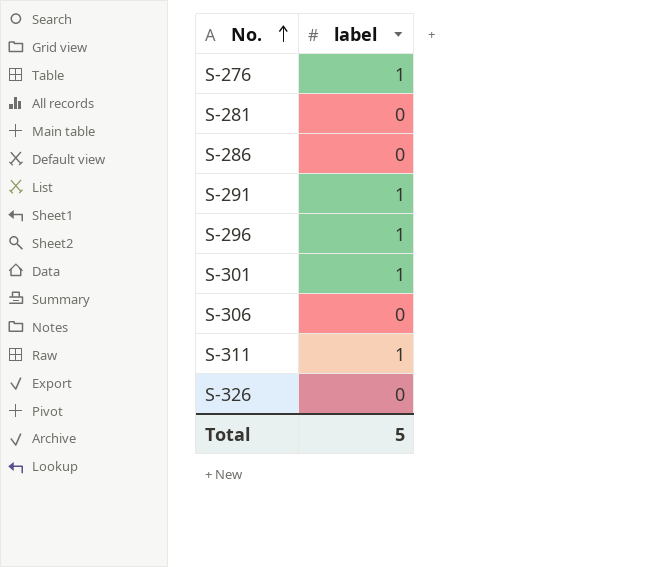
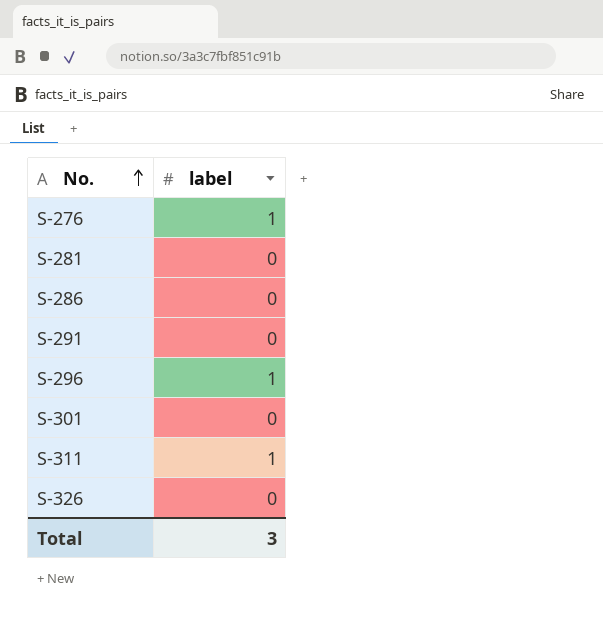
row S-306: 0 -> none
S-291 | label: 1 -> 0
S-301 | label: 1 -> 0
Total | label: 5 -> 3

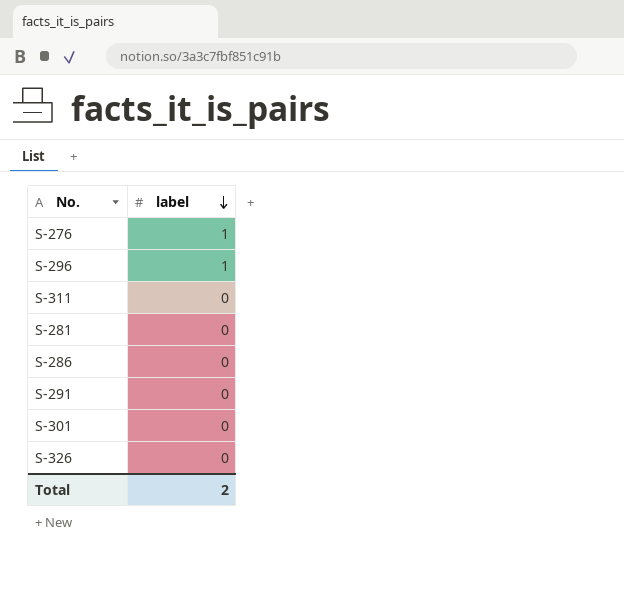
row order: No. ascending -> label descending
S-311 | label: 1 -> 0
Total | label: 3 -> 2

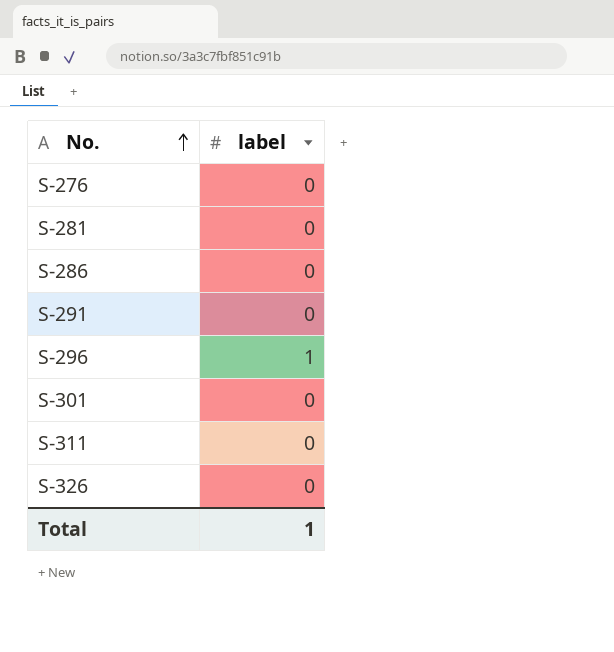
row order: label descending -> No. ascending
S-276 | label: 1 -> 0
Total | label: 2 -> 1

